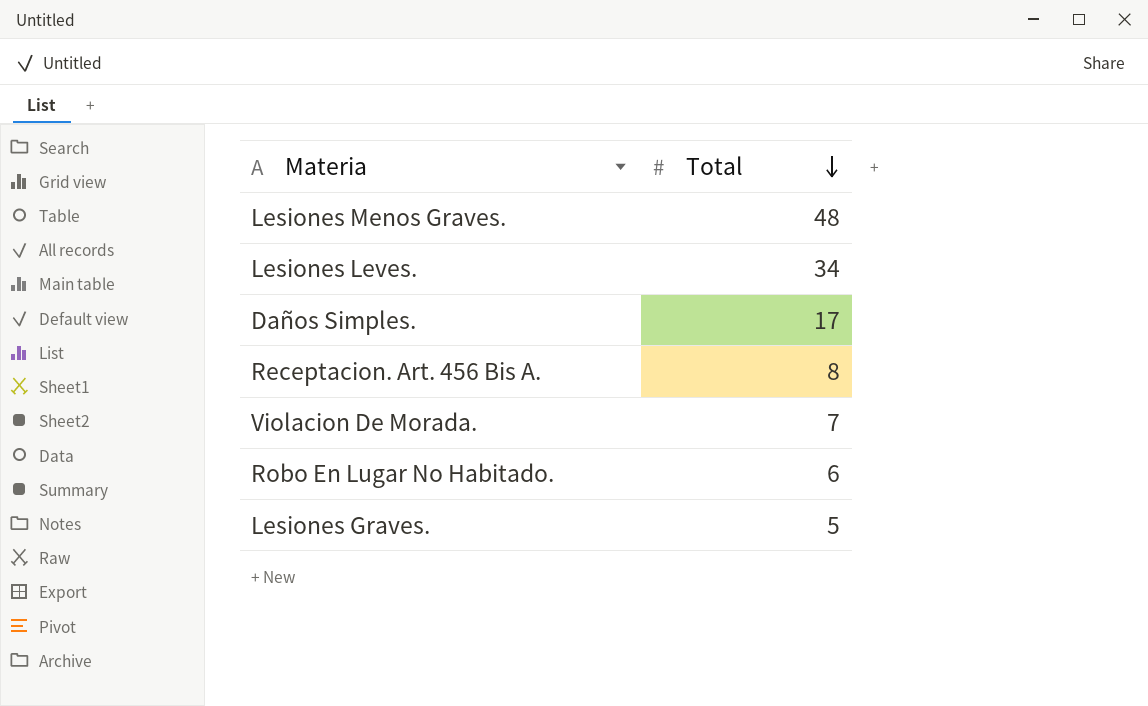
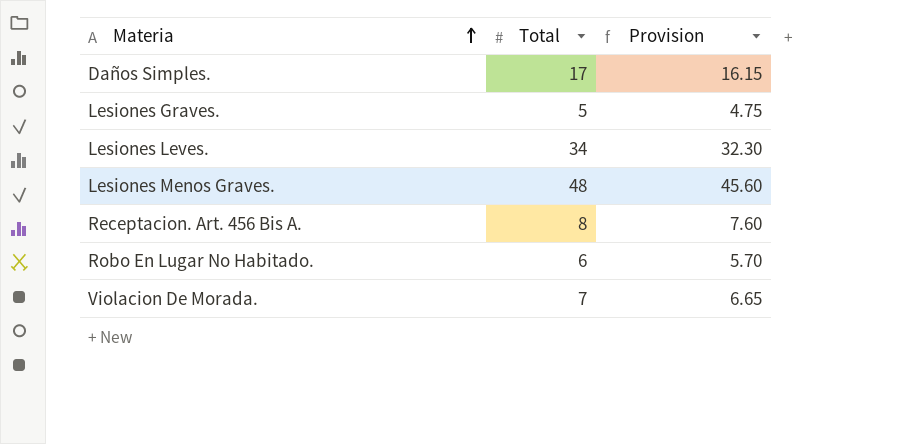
row order: Total descending -> Materia ascending
column Provision | formula: none -> [Total] * 0.95

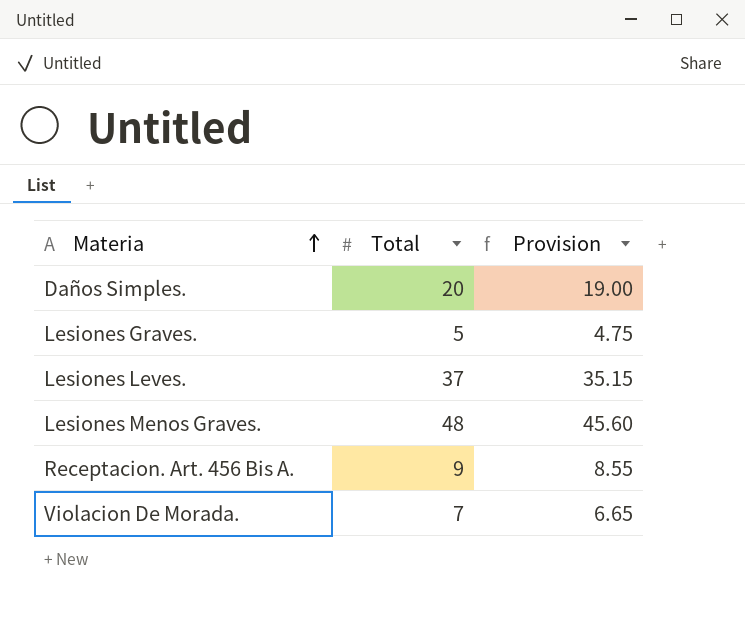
row Robo En Lugar No Habitado.: 6 | 5.70 -> none
Daños Simples. | Total: 17 -> 20
Daños Simples. | Provision: 16.15 -> 19.00
Lesiones Leves. | Total: 34 -> 37
Lesiones Leves. | Provision: 32.30 -> 35.15
Receptacion. Art. 456 Bis A. | Total: 8 -> 9
Receptacion. Art. 456 Bis A. | Provision: 7.60 -> 8.55

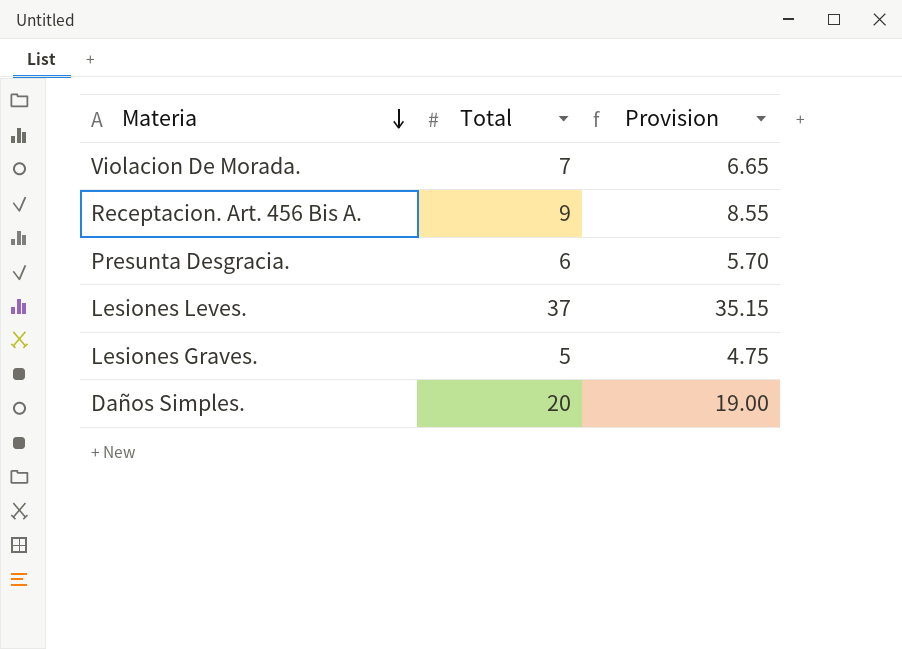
row order: Materia ascending -> Materia descending
row Lesiones Menos Graves.: 48 | 45.60 -> none
row Presunta Desgracia.: none -> 6 | 5.70

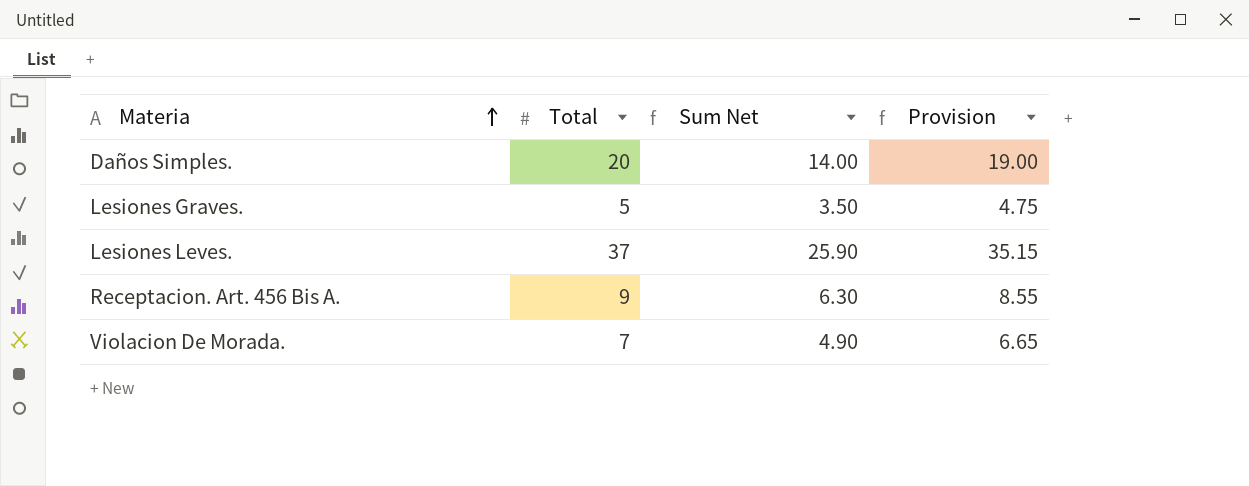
row order: Materia descending -> Materia ascending
column Sum Net | formula: none -> [Total] * 0.7
row Presunta Desgracia.: 6 | 5.70 -> none

